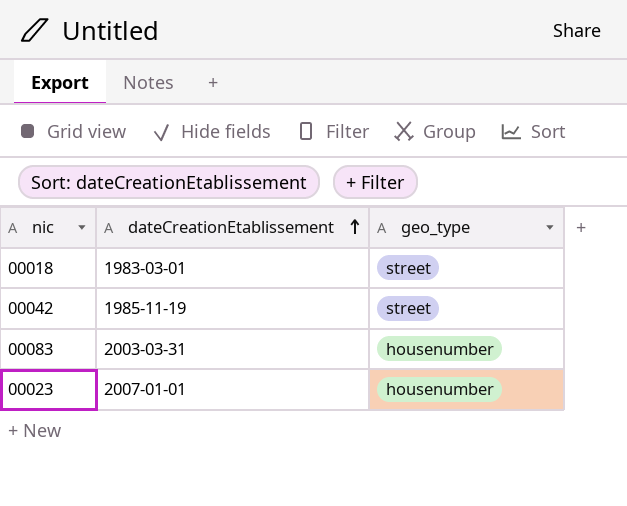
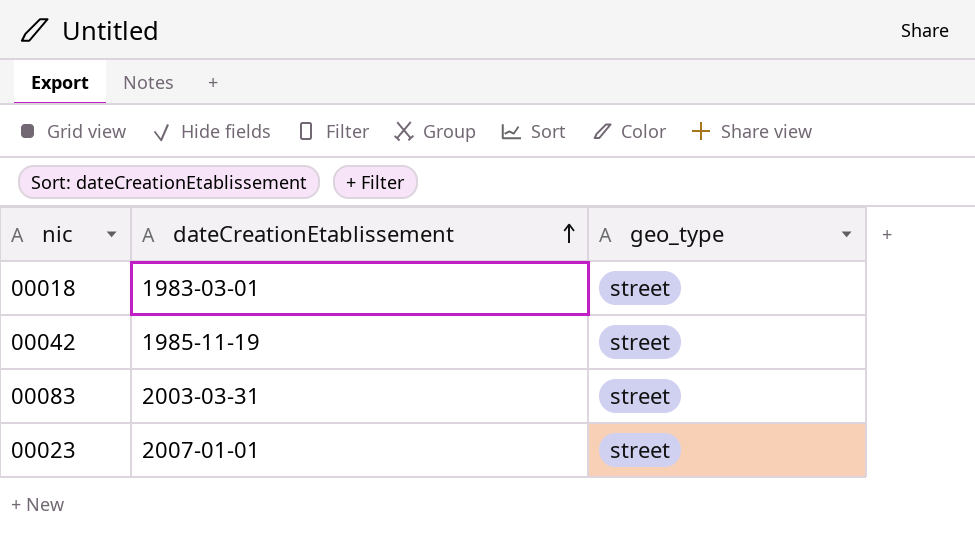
00083 | geo_type: housenumber -> street
00023 | geo_type: housenumber -> street

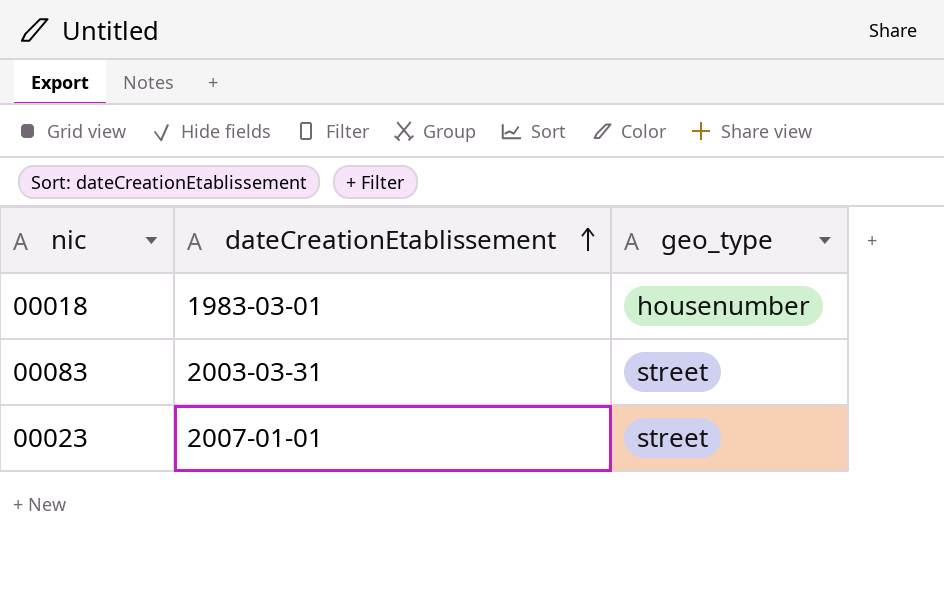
row 00042: 1985-11-19 | street -> none
00018 | geo_type: street -> housenumber

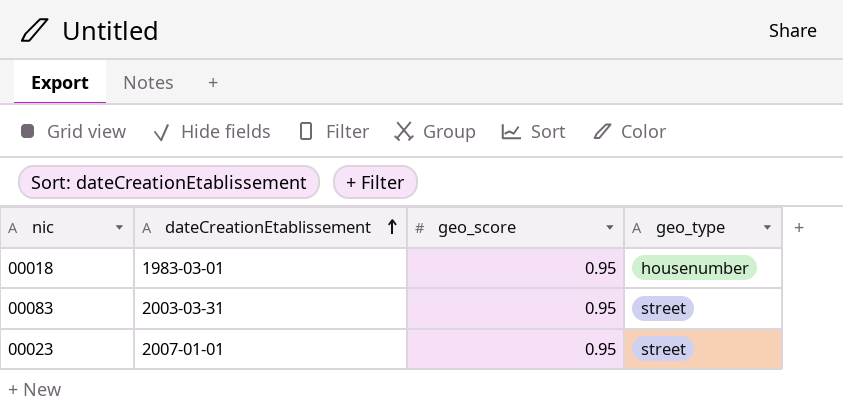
column geo_score | position: none -> 3

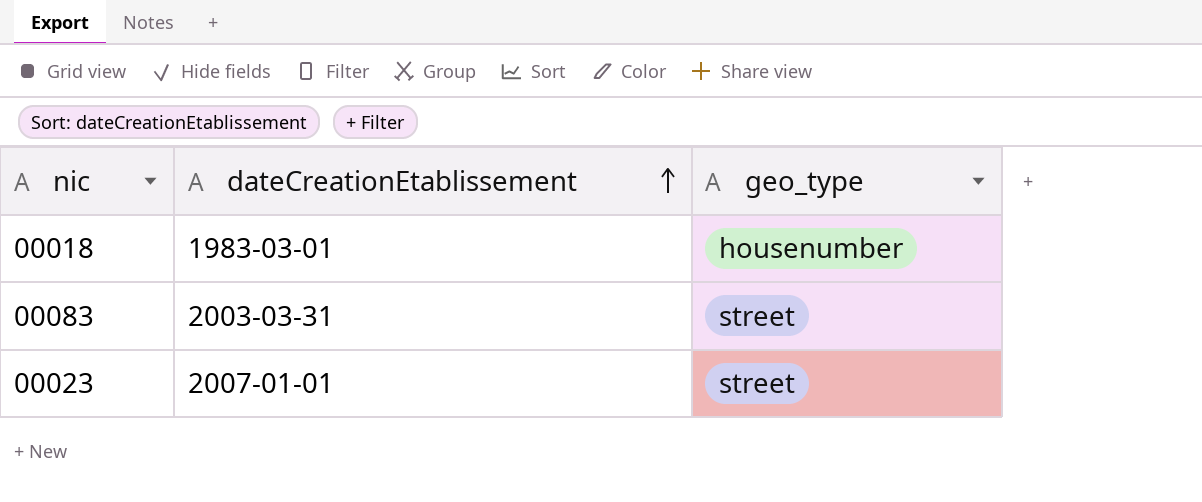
column geo_score | position: 3 -> none

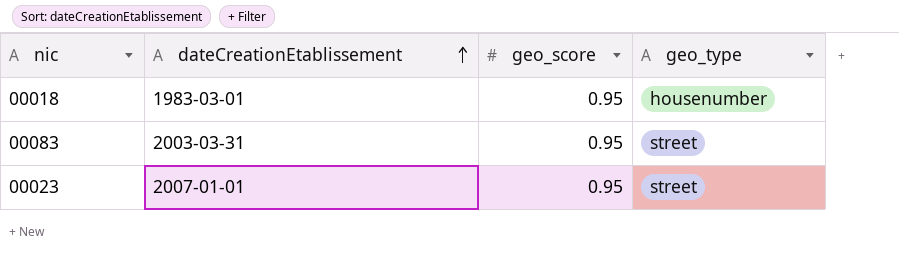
column geo_score | position: none -> 3

